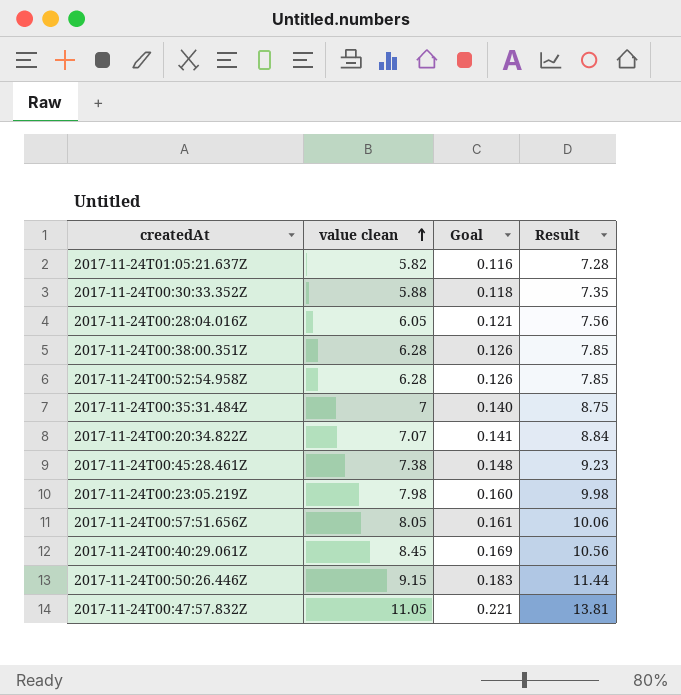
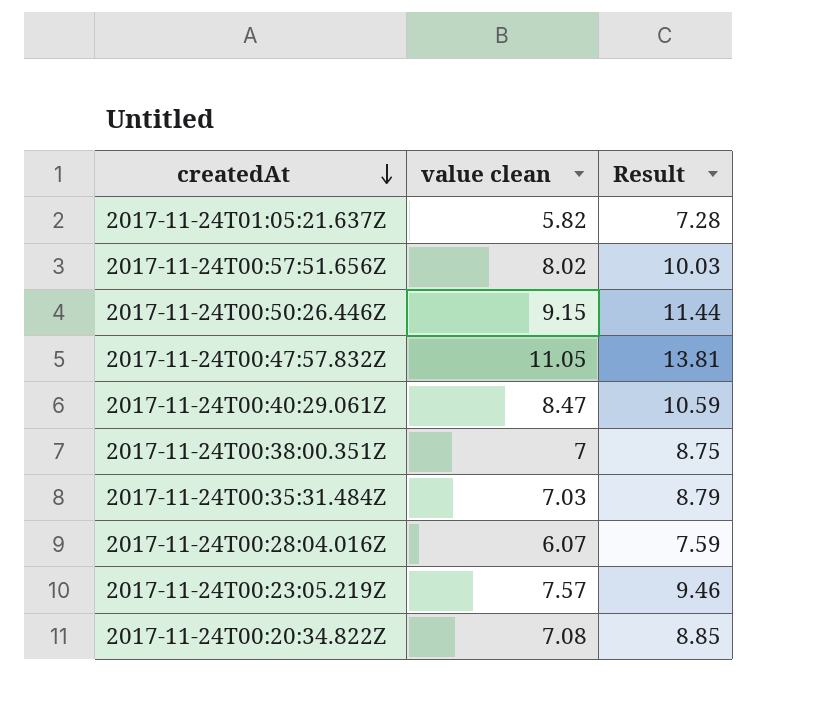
row order: value clean ascending -> createdAt descending
column Goal | formula: [value clean] * 0.02 -> none
row 2017-11-24T00:30:33.352Z: 5.88 | 0.118 | 7.35 -> none
row 2017-11-24T00:52:54.958Z: 6.28 | 0.126 | 7.85 -> none
row 2017-11-24T00:45:28.461Z: 7.38 | 0.148 | 9.23 -> none
2017-11-24T00:57:51.656Z | value clean: 8.05 -> 8.02
2017-11-24T00:57:51.656Z | Result: 10.06 -> 10.03
2017-11-24T00:40:29.061Z | value clean: 8.45 -> 8.47
2017-11-24T00:40:29.061Z | Result: 10.56 -> 10.59
2017-11-24T00:38:00.351Z | value clean: 6.28 -> 7
2017-11-24T00:38:00.351Z | Result: 7.85 -> 8.75
2017-11-24T00:35:31.484Z | value clean: 7 -> 7.03
2017-11-24T00:35:31.484Z | Result: 8.75 -> 8.79
2017-11-24T00:28:04.016Z | value clean: 6.05 -> 6.07
2017-11-24T00:28:04.016Z | Result: 7.56 -> 7.59
2017-11-24T00:23:05.219Z | value clean: 7.98 -> 7.57
2017-11-24T00:23:05.219Z | Result: 9.98 -> 9.46
2017-11-24T00:20:34.822Z | value clean: 7.07 -> 7.08
2017-11-24T00:20:34.822Z | Result: 8.84 -> 8.85

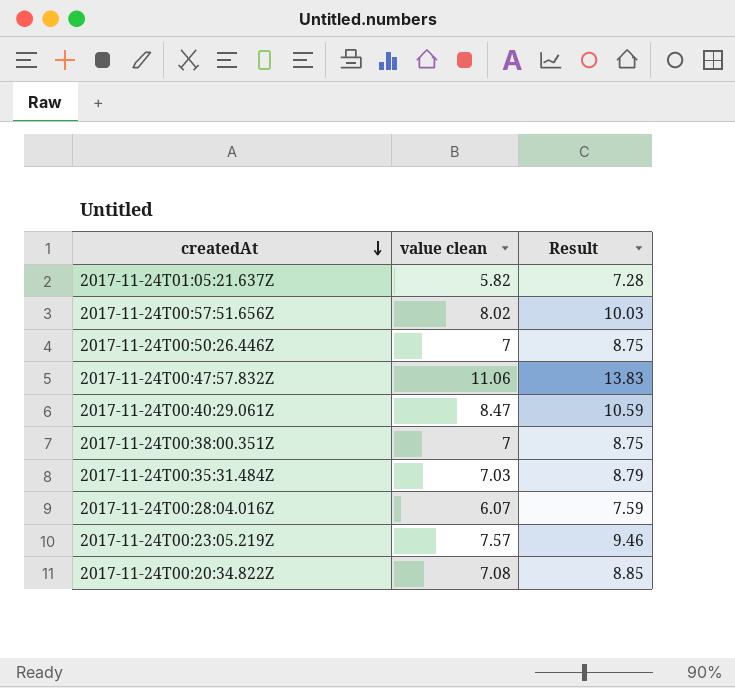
2017-11-24T00:50:26.446Z | value clean: 9.15 -> 7
2017-11-24T00:50:26.446Z | Result: 11.44 -> 8.75
2017-11-24T00:47:57.832Z | value clean: 11.05 -> 11.06
2017-11-24T00:47:57.832Z | Result: 13.81 -> 13.83

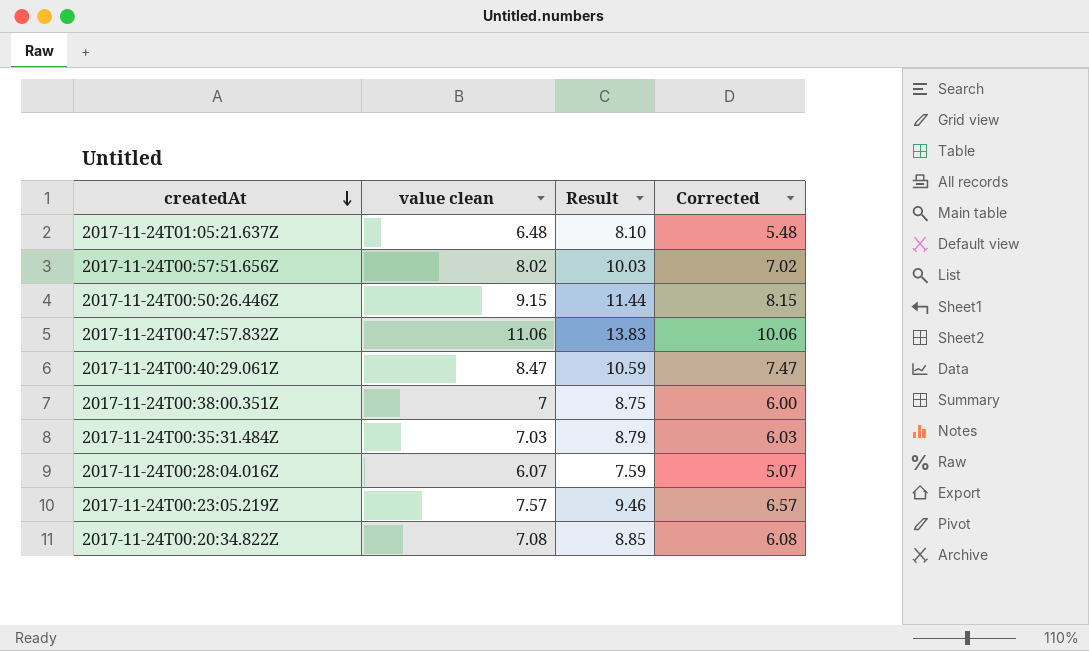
column Corrected | formula: none -> [value clean] - 1
2017-11-24T01:05:21.637Z | value clean: 5.82 -> 6.48
2017-11-24T01:05:21.637Z | Result: 7.28 -> 8.10
2017-11-24T00:50:26.446Z | value clean: 7 -> 9.15
2017-11-24T00:50:26.446Z | Result: 8.75 -> 11.44

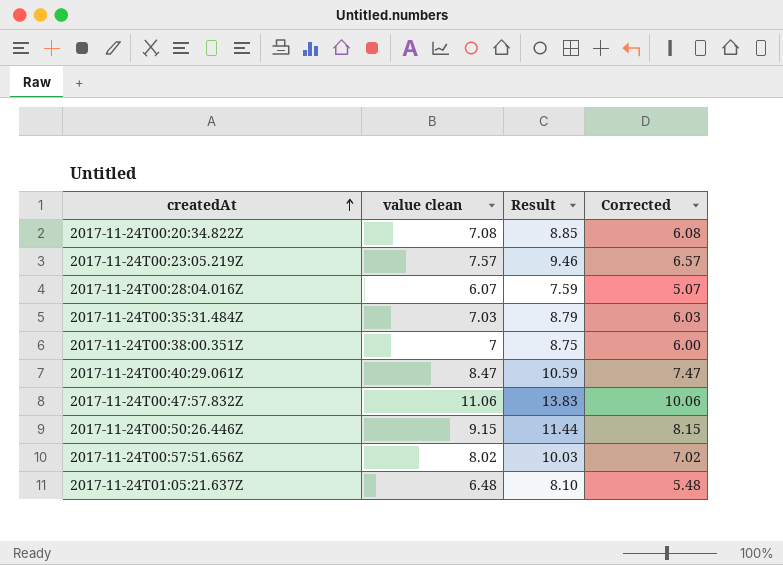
row order: createdAt descending -> createdAt ascending

